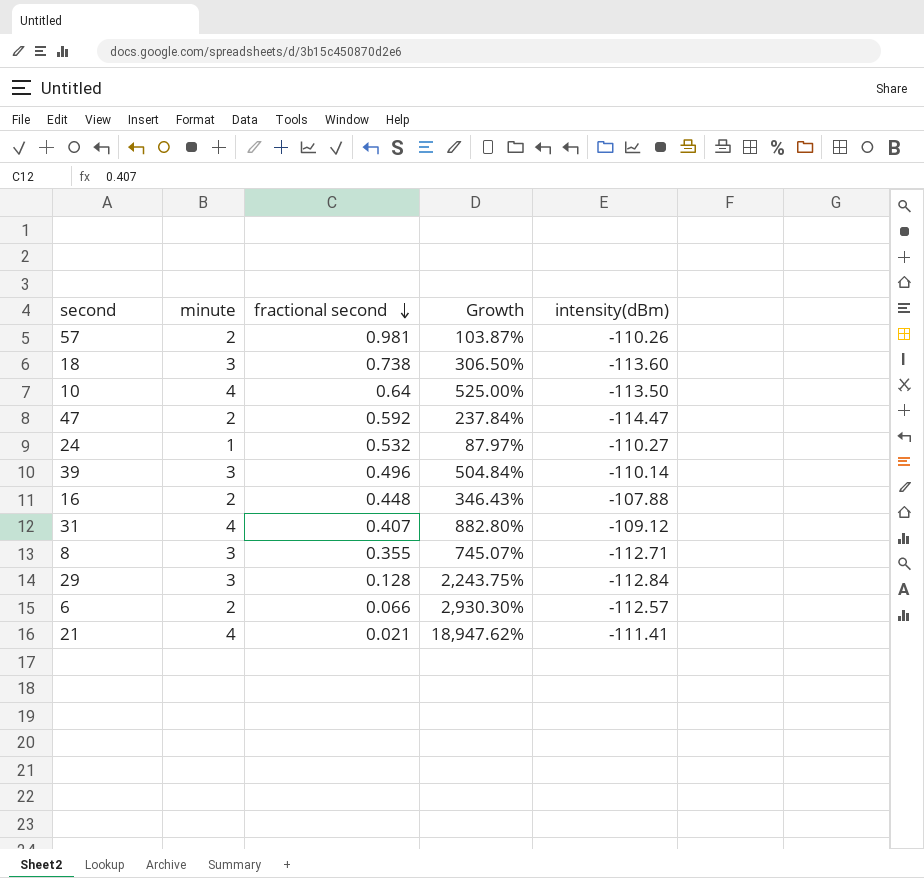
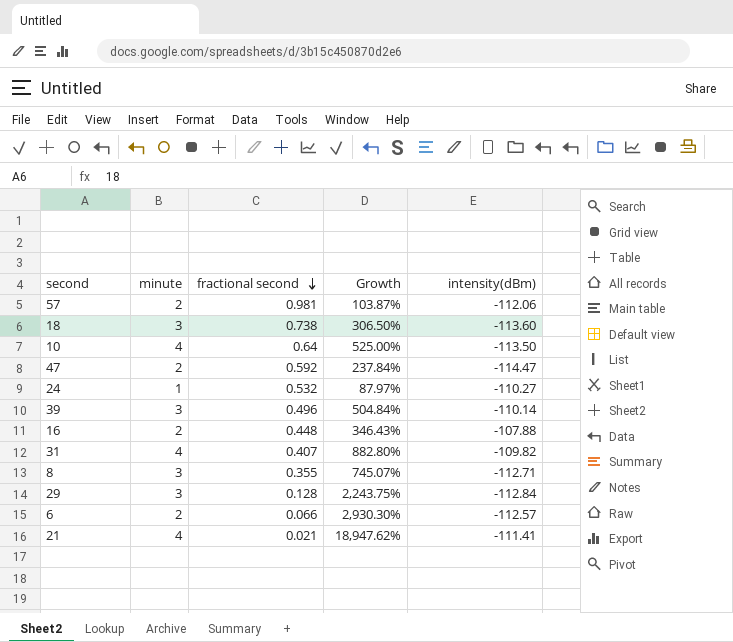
57 | intensity(dBm): -110.26 -> -112.06
31 | intensity(dBm): -109.12 -> -109.82

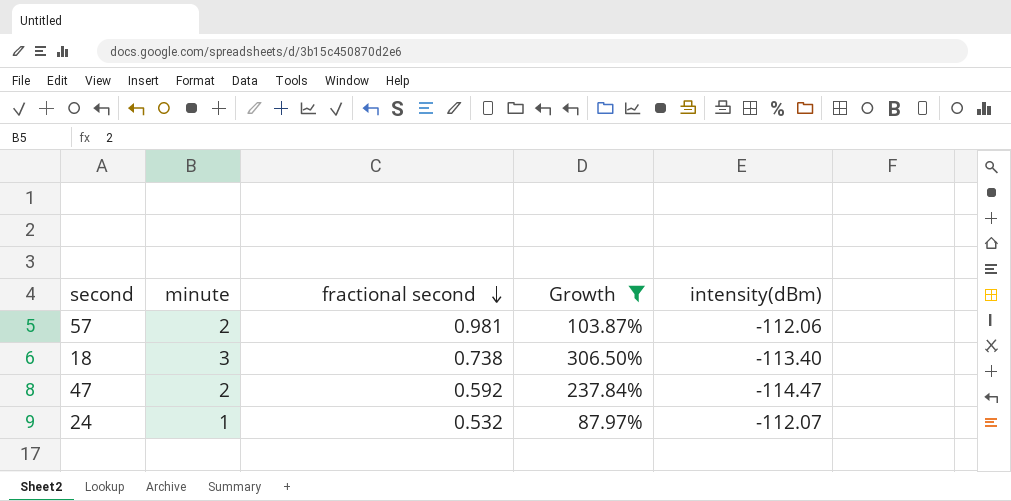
filter: none -> Growth <= 306.50%
18 | intensity(dBm): -113.60 -> -113.40
24 | intensity(dBm): -110.27 -> -112.07

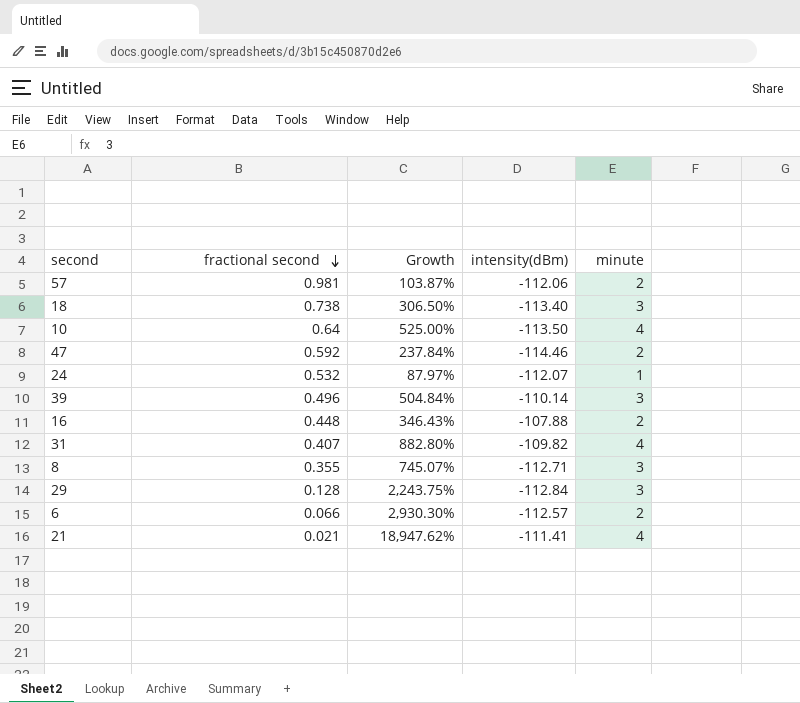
filter: Growth <= 306.50% -> none
column minute | position: 2 -> 5
47 | intensity(dBm): -114.47 -> -114.46

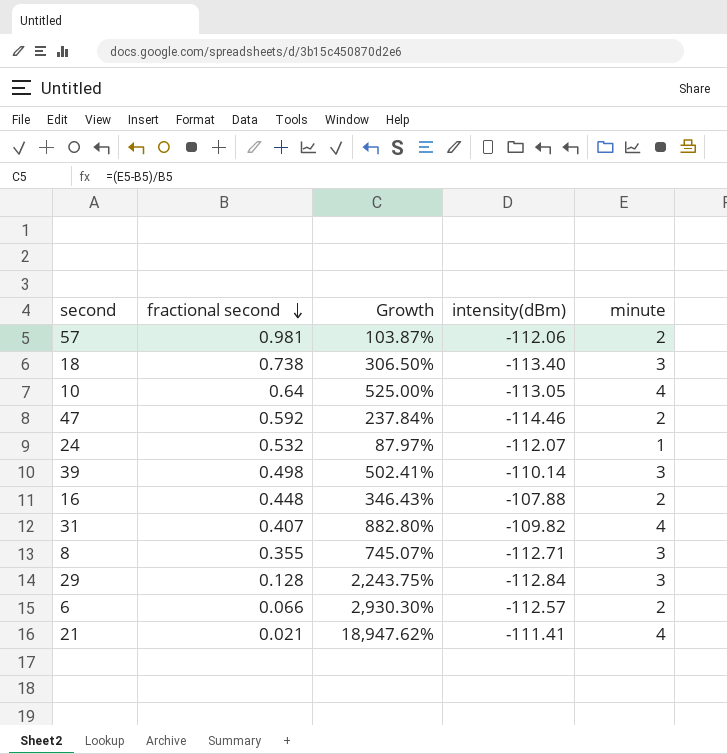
10 | intensity(dBm): -113.50 -> -113.05
39 | fractional second: 0.496 -> 0.498
39 | Growth: 504.84% -> 502.41%

